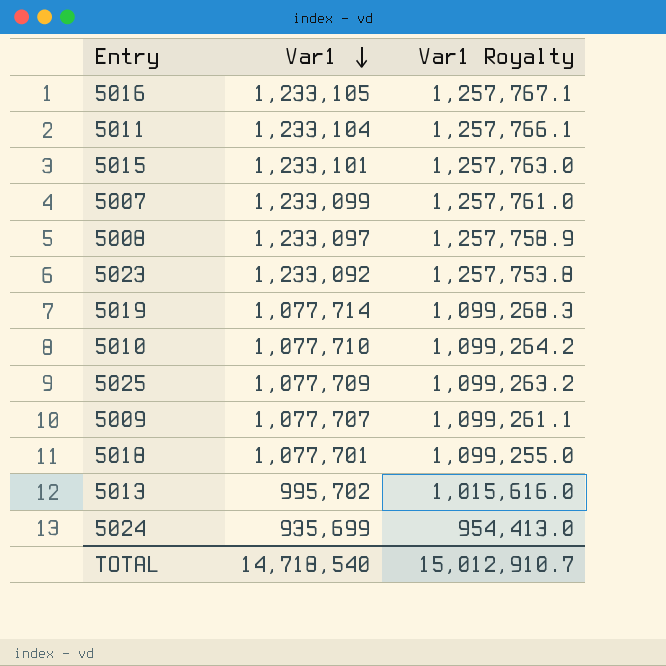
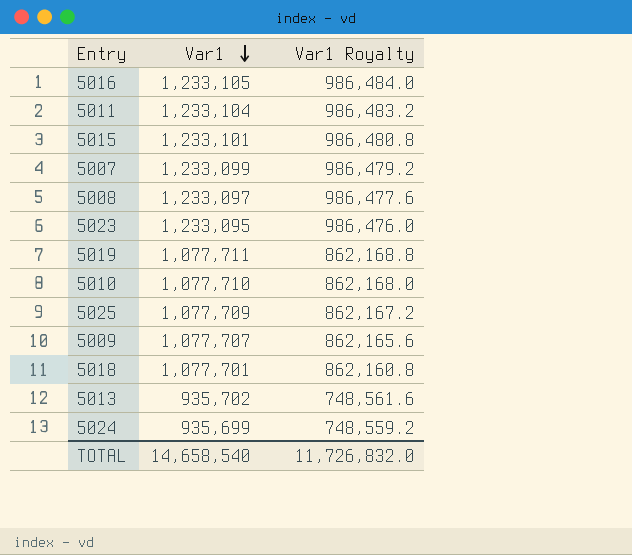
column Var1 Royalty | formula: [Var1] * 1.02 -> [Var1] * 0.8
5023 | Var1: 1,233,092 -> 1,233,095
5019 | Var1: 1,077,714 -> 1,077,711
5013 | Var1: 995,702 -> 935,702
TOTAL | Var1: 14,718,540 -> 14,658,540
TOTAL | Var1 Royalty: 15,012,910.7 -> 11,726,832.0

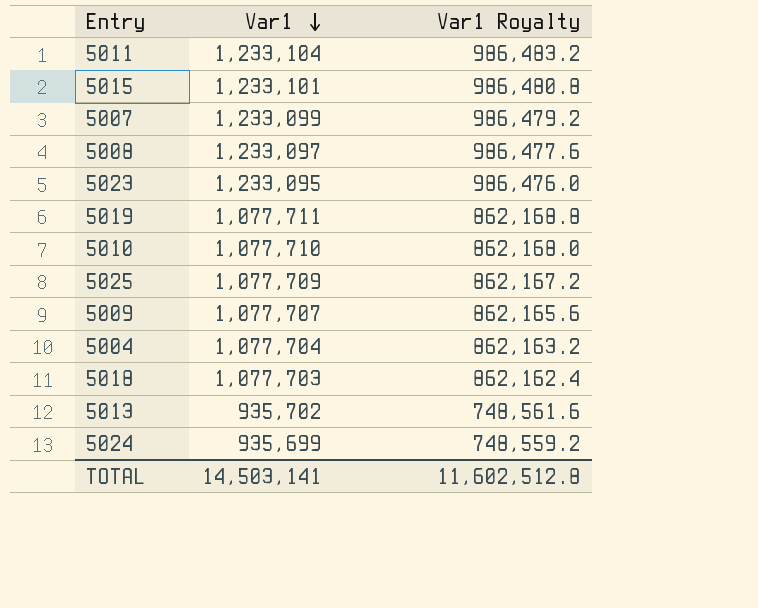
row 5016: 1,233,105 | 986,484.0 -> none
row 5004: none -> 1,077,704 | 862,163.2
5018 | Var1: 1,077,701 -> 1,077,703
5018 | Var1 Royalty: 862,160.8 -> 862,162.4
TOTAL | Var1: 14,658,540 -> 14,503,141
TOTAL | Var1 Royalty: 11,726,832.0 -> 11,602,512.8

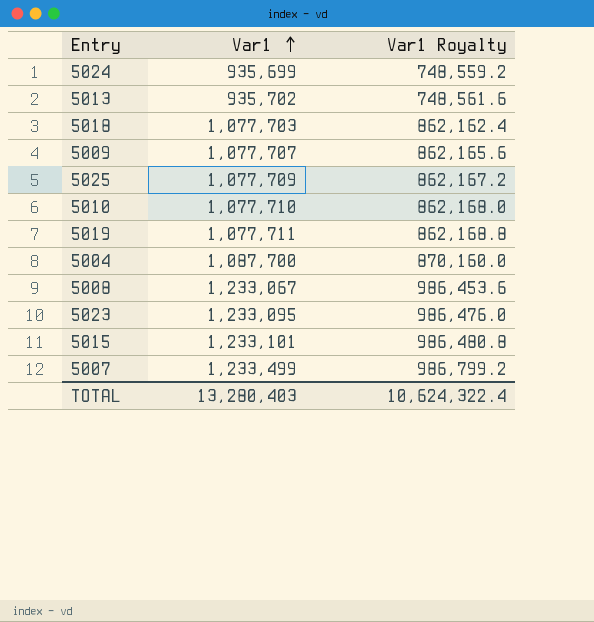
row order: Var1 descending -> Var1 ascending
row 5011: 1,233,104 | 986,483.2 -> none
5004 | Var1: 1,077,704 -> 1,087,700
5004 | Var1 Royalty: 862,163.2 -> 870,160.0
5008 | Var1: 1,233,097 -> 1,233,067
5008 | Var1 Royalty: 986,477.6 -> 986,453.6
5007 | Var1: 1,233,099 -> 1,233,499
5007 | Var1 Royalty: 986,479.2 -> 986,799.2
TOTAL | Var1: 14,503,141 -> 13,280,403
TOTAL | Var1 Royalty: 11,602,512.8 -> 10,624,322.4

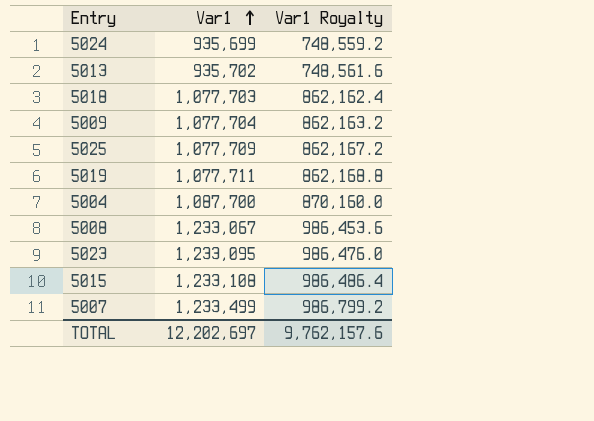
row 5010: 1,077,710 | 862,168.0 -> none
5009 | Var1: 1,077,707 -> 1,077,704
5009 | Var1 Royalty: 862,165.6 -> 862,163.2
5015 | Var1: 1,233,101 -> 1,233,108
5015 | Var1 Royalty: 986,480.8 -> 986,486.4
TOTAL | Var1: 13,280,403 -> 12,202,697
TOTAL | Var1 Royalty: 10,624,322.4 -> 9,762,157.6

